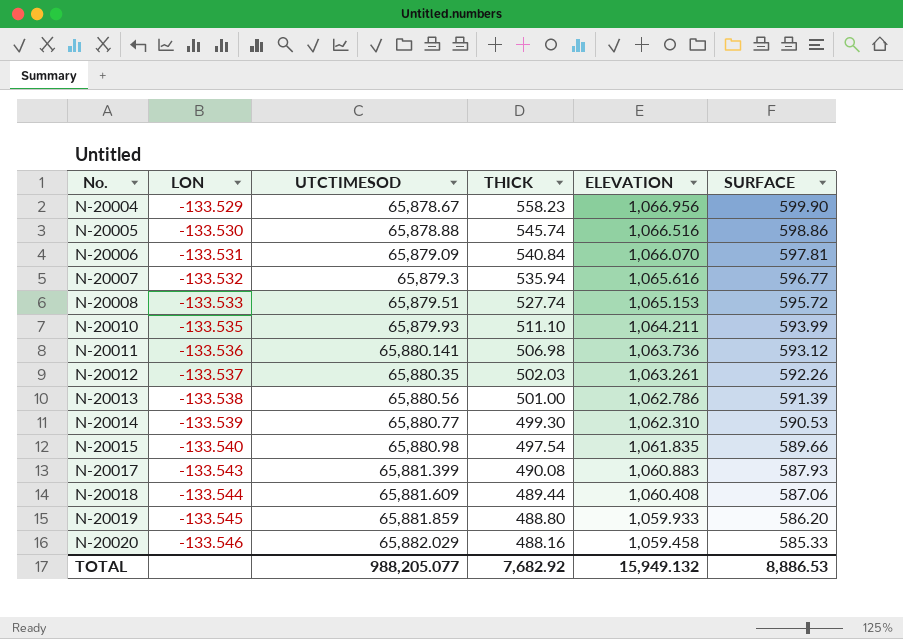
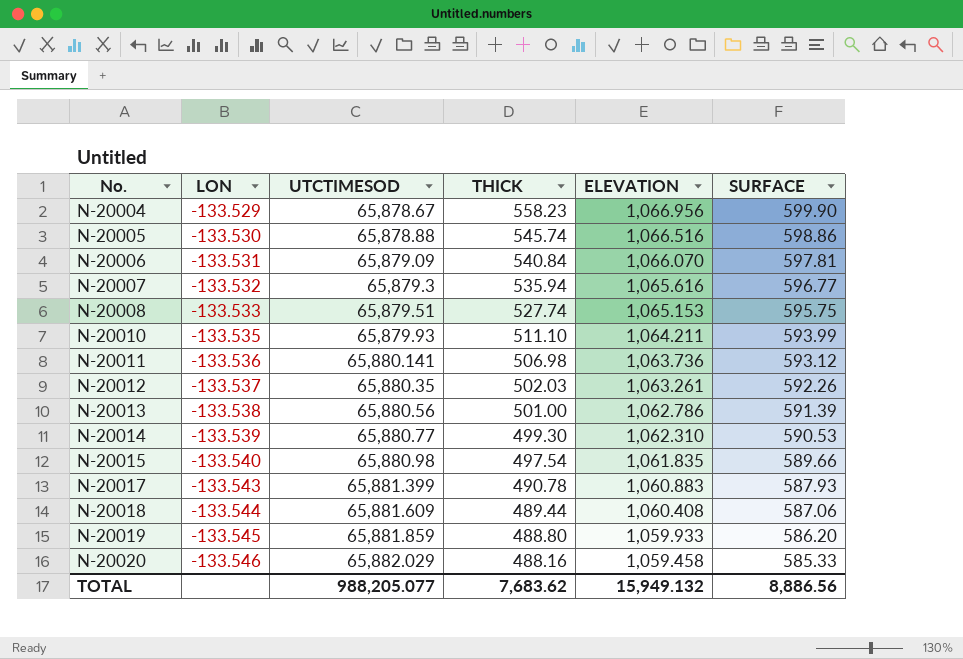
N-20008 | SURFACE: 595.72 -> 595.75
N-20017 | THICK: 490.08 -> 490.78
TOTAL | THICK: 7,682.92 -> 7,683.62
TOTAL | SURFACE: 8,886.53 -> 8,886.56

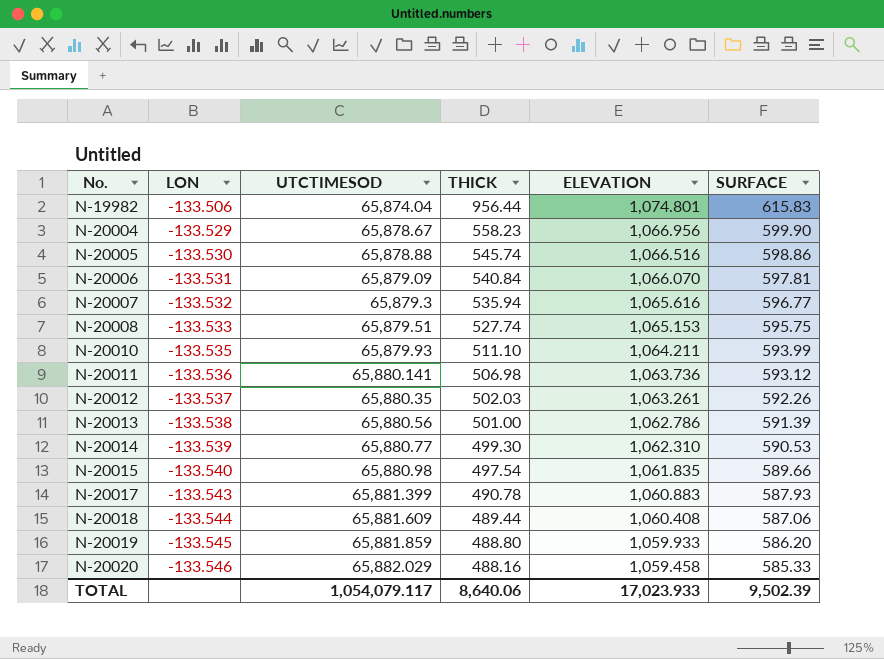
row N-19982: none -> -133.506 | 65,874.04 | 956.44 | 1,074.801 | 615.83
TOTAL | UTCTIMESOD: 988,205.077 -> 1,054,079.117
TOTAL | THICK: 7,683.62 -> 8,640.06
TOTAL | ELEVATION: 15,949.132 -> 17,023.933
TOTAL | SURFACE: 8,886.56 -> 9,502.39

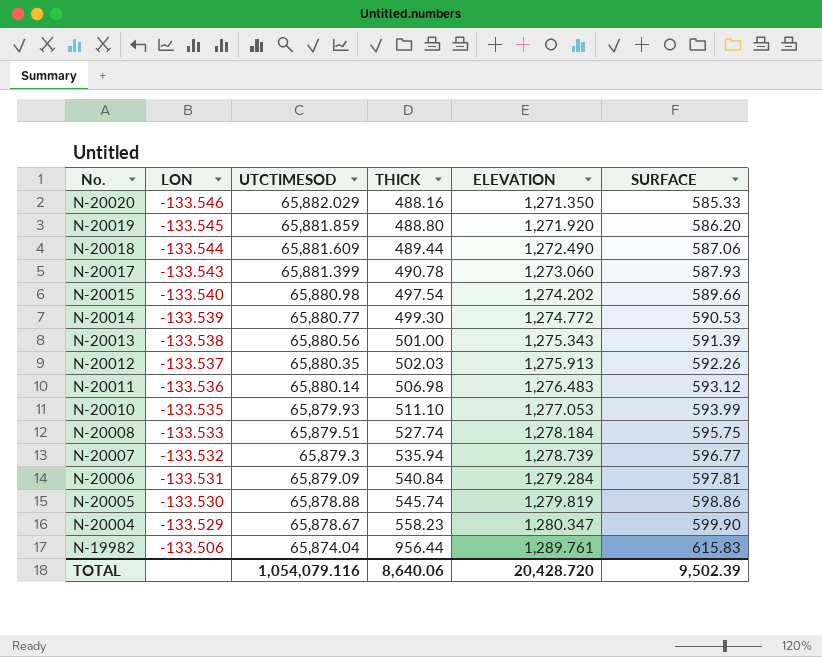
row order: No. ascending -> No. descending
N-20020 | ELEVATION: 1,059.458 -> 1,271.350
N-20019 | ELEVATION: 1,059.933 -> 1,271.920
N-20018 | ELEVATION: 1,060.408 -> 1,272.490
N-20017 | ELEVATION: 1,060.883 -> 1,273.060
N-20015 | ELEVATION: 1,061.835 -> 1,274.202
N-20014 | ELEVATION: 1,062.310 -> 1,274.772
N-20013 | ELEVATION: 1,062.786 -> 1,275.343
N-20012 | ELEVATION: 1,063.261 -> 1,275.913
N-20011 | UTCTIMESOD: 65,880.141 -> 65,880.14
N-20011 | ELEVATION: 1,063.736 -> 1,276.483
N-20010 | ELEVATION: 1,064.211 -> 1,277.053
N-20008 | ELEVATION: 1,065.153 -> 1,278.184
N-20007 | ELEVATION: 1,065.616 -> 1,278.739
N-20006 | ELEVATION: 1,066.070 -> 1,279.284
N-20005 | ELEVATION: 1,066.516 -> 1,279.819
N-20004 | ELEVATION: 1,066.956 -> 1,280.347
N-19982 | ELEVATION: 1,074.801 -> 1,289.761
TOTAL | UTCTIMESOD: 1,054,079.117 -> 1,054,079.116
TOTAL | ELEVATION: 17,023.933 -> 20,428.720

